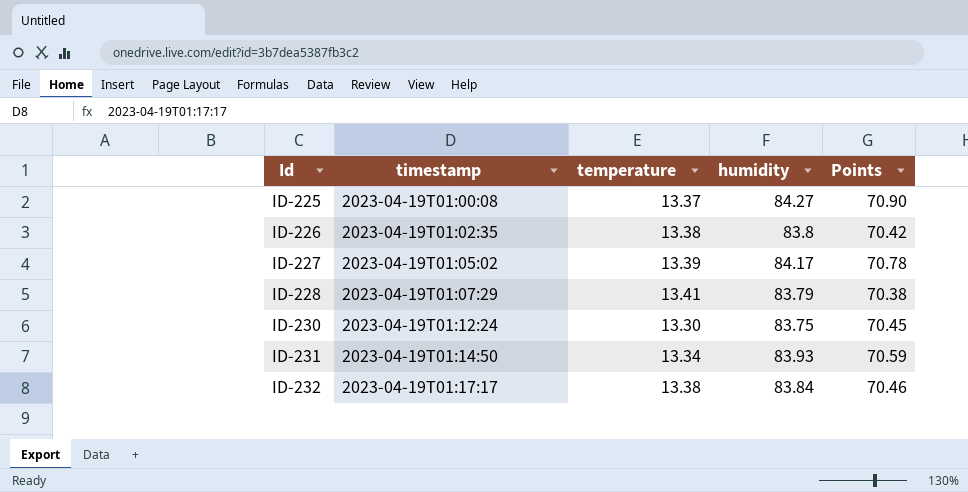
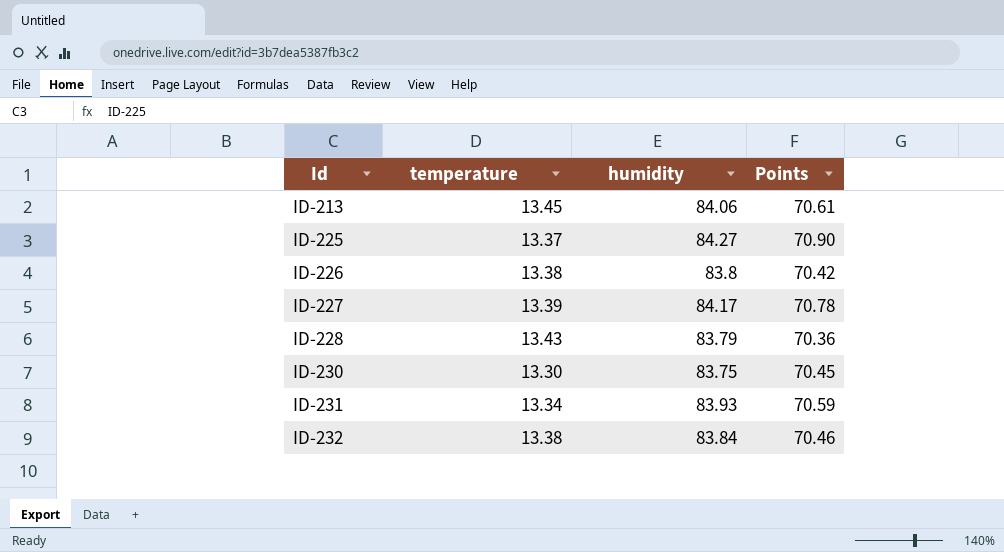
column timestamp | position: 2 -> none
row ID-213: none -> 13.45 | 84.06 | 70.61
ID-228 | temperature: 13.41 -> 13.43
ID-228 | Points: 70.38 -> 70.36

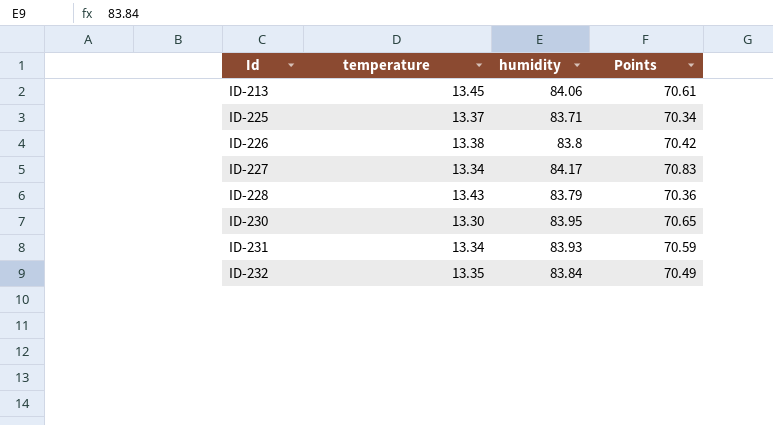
ID-225 | humidity: 84.27 -> 83.71
ID-225 | Points: 70.90 -> 70.34
ID-227 | temperature: 13.39 -> 13.34
ID-227 | Points: 70.78 -> 70.83
ID-230 | humidity: 83.75 -> 83.95
ID-230 | Points: 70.45 -> 70.65
ID-232 | temperature: 13.38 -> 13.35
ID-232 | Points: 70.46 -> 70.49

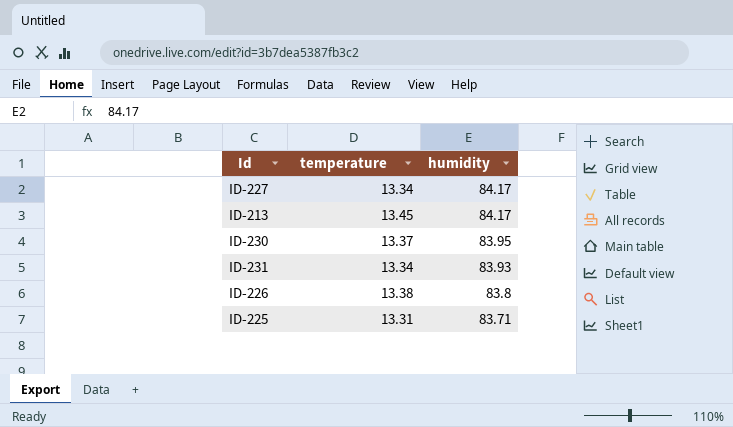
row order: Id ascending -> humidity descending
column Points | formula: [humidity] - [temperature] -> none
row ID-228: 13.43 | 83.79 | 70.36 -> none
row ID-232: 13.35 | 83.84 | 70.49 -> none
ID-213 | humidity: 84.06 -> 84.17
ID-230 | temperature: 13.30 -> 13.37
ID-225 | temperature: 13.37 -> 13.31

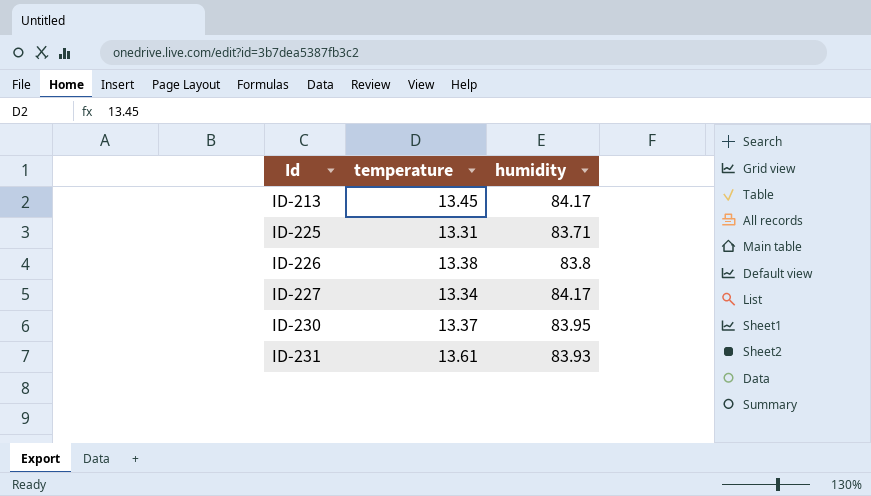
row order: humidity descending -> Id ascending
ID-231 | temperature: 13.34 -> 13.61

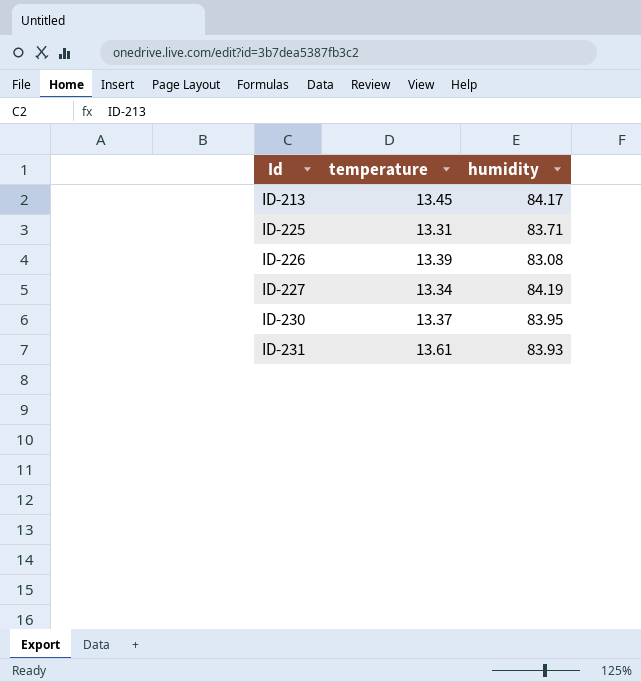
ID-226 | temperature: 13.38 -> 13.39
ID-226 | humidity: 83.8 -> 83.08
ID-227 | humidity: 84.17 -> 84.19

